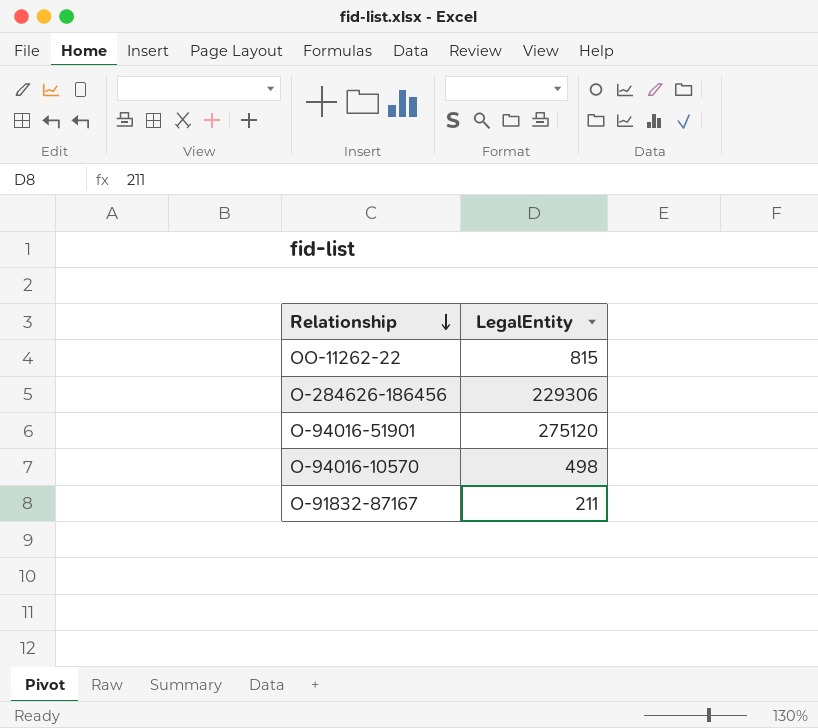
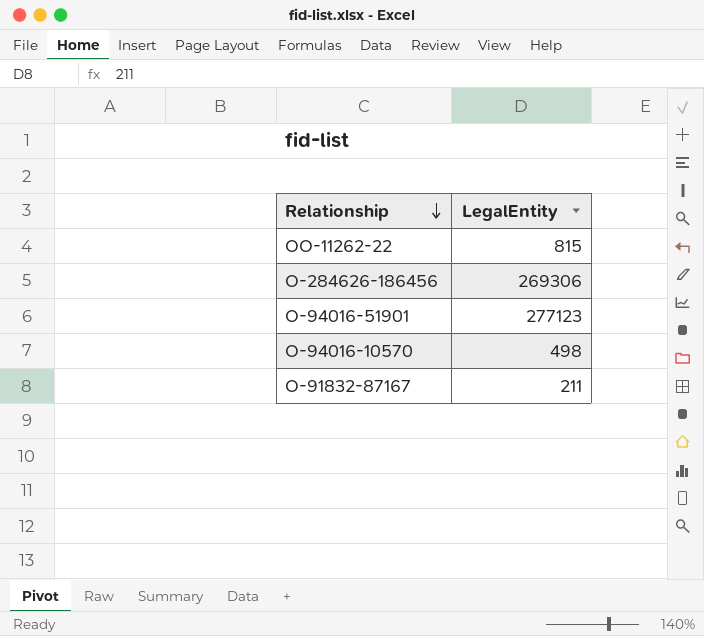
O-284626-186456 | LegalEntity: 229306 -> 269306
O-94016-51901 | LegalEntity: 275120 -> 277123

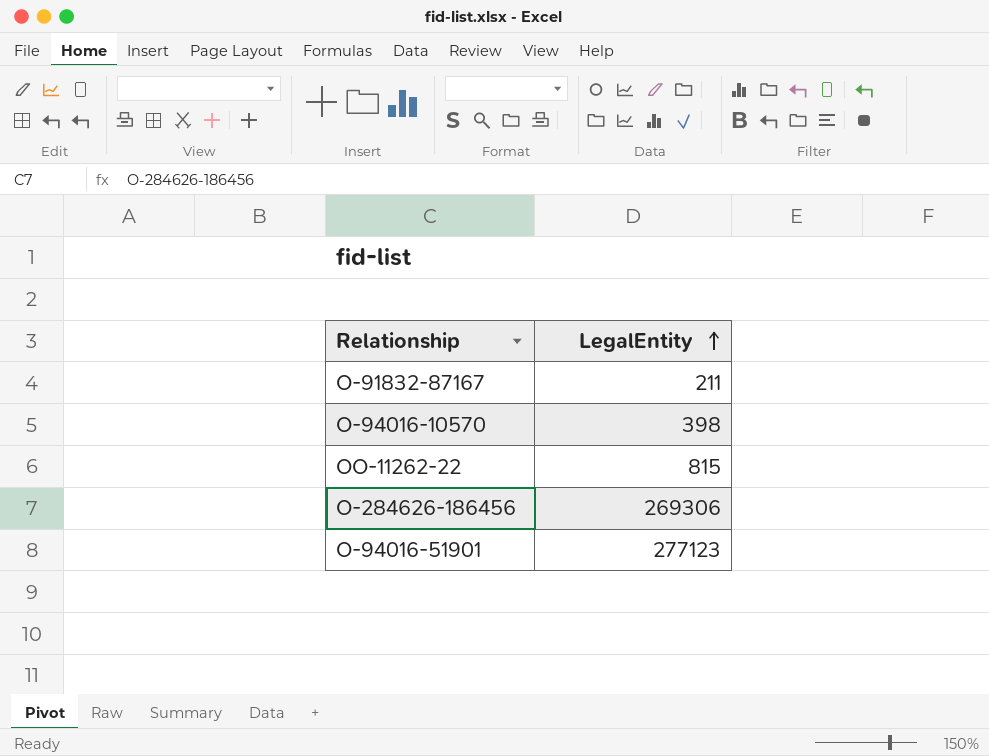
row order: Relationship descending -> LegalEntity ascending
O-94016-10570 | LegalEntity: 498 -> 398

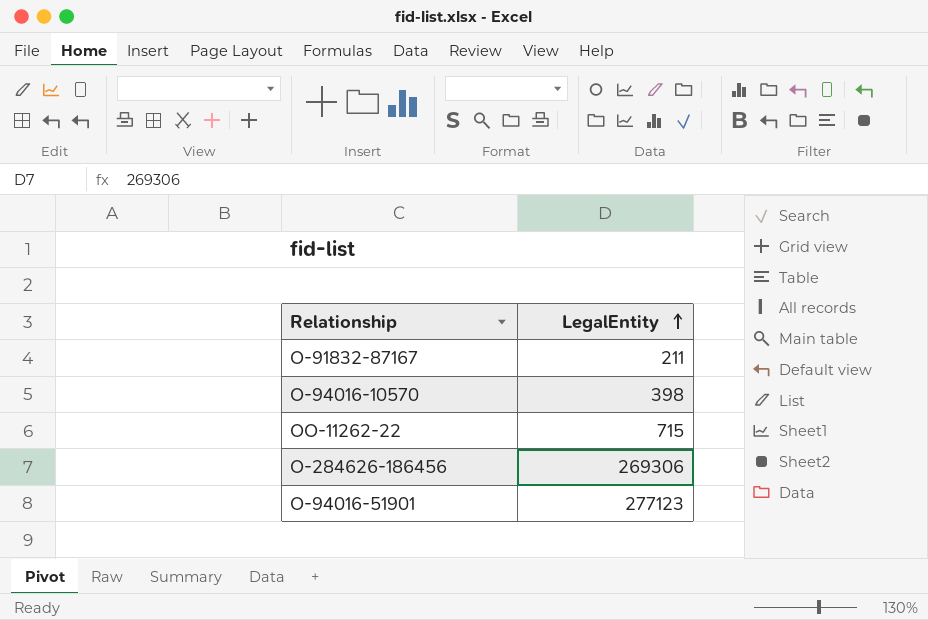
OO-11262-22 | LegalEntity: 815 -> 715

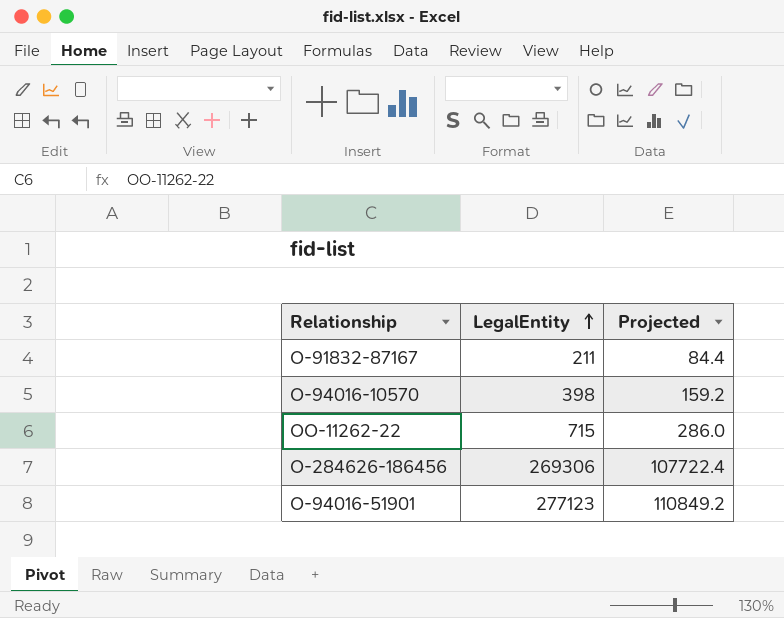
column Projected | formula: none -> [LegalEntity] * 0.4

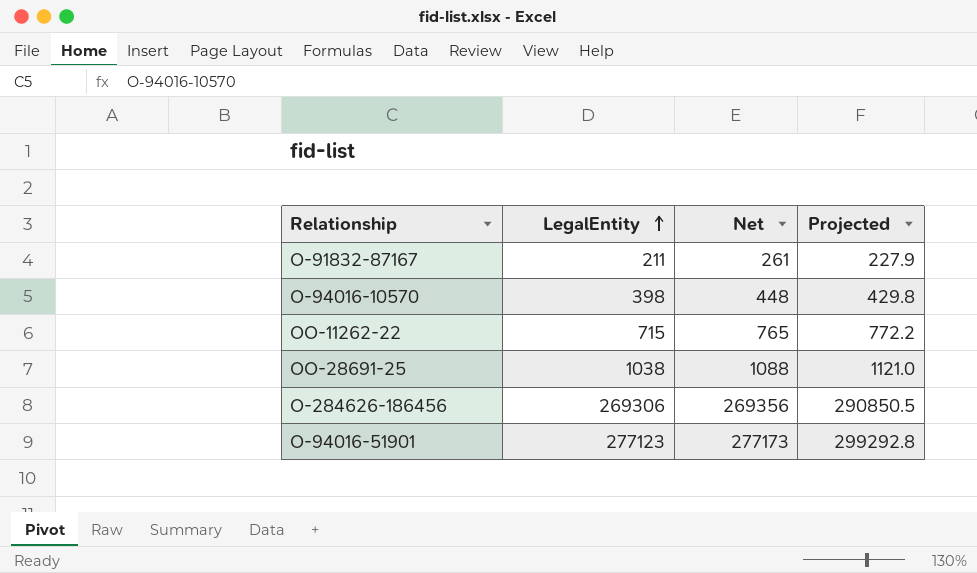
column Net | formula: none -> [LegalEntity] + 50
column Projected | formula: [LegalEntity] * 0.4 -> [LegalEntity] * 1.08
row OO-28691-25: none -> 1038 | 1088 | 1121.0

